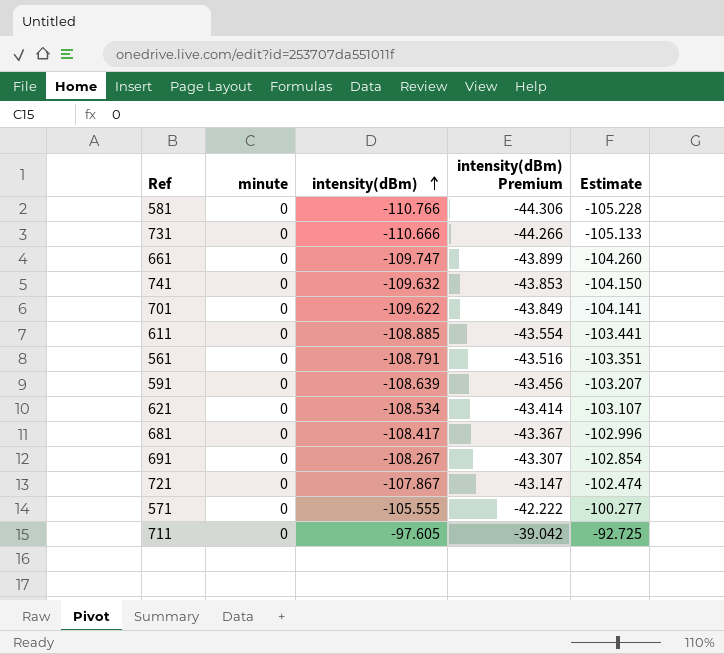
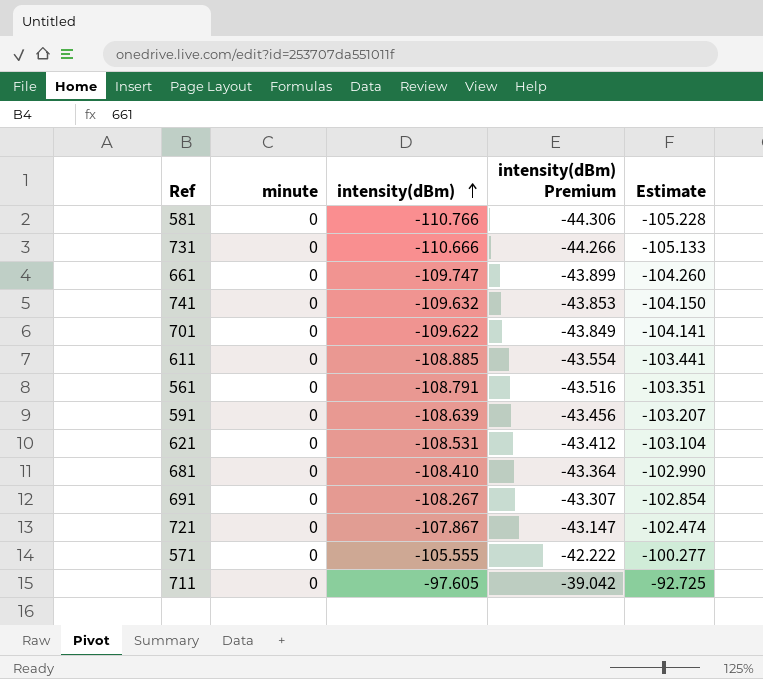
621 | intensity(dBm): -108.534 -> -108.531
621 | intensity(dBm) Premium: -43.414 -> -43.412
621 | Estimate: -103.107 -> -103.104
681 | intensity(dBm): -108.417 -> -108.410
681 | intensity(dBm) Premium: -43.367 -> -43.364
681 | Estimate: -102.996 -> -102.990

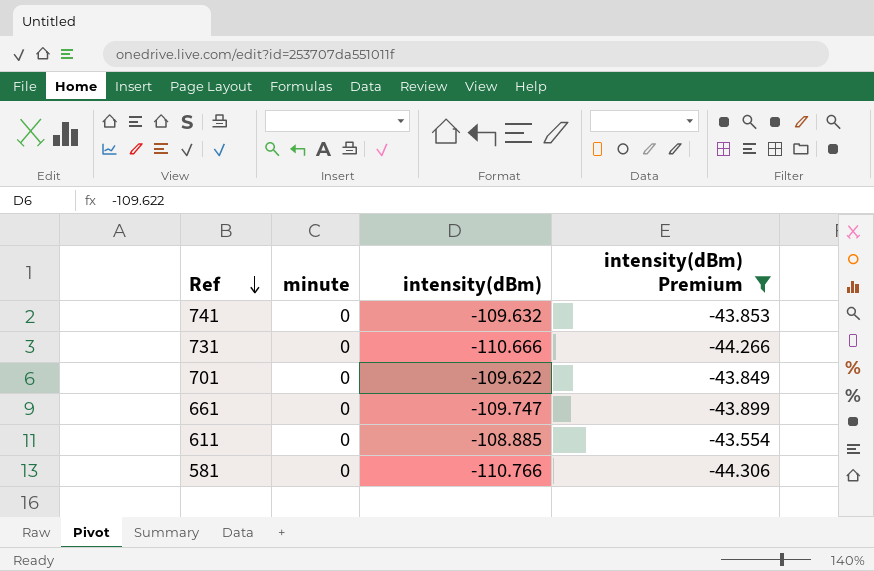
filter: none -> intensity(dBm) Premium <= -43.554
row order: intensity(dBm) ascending -> Ref descending
column Estimate | formula: [intensity(dBm)] * 0.95 -> none

